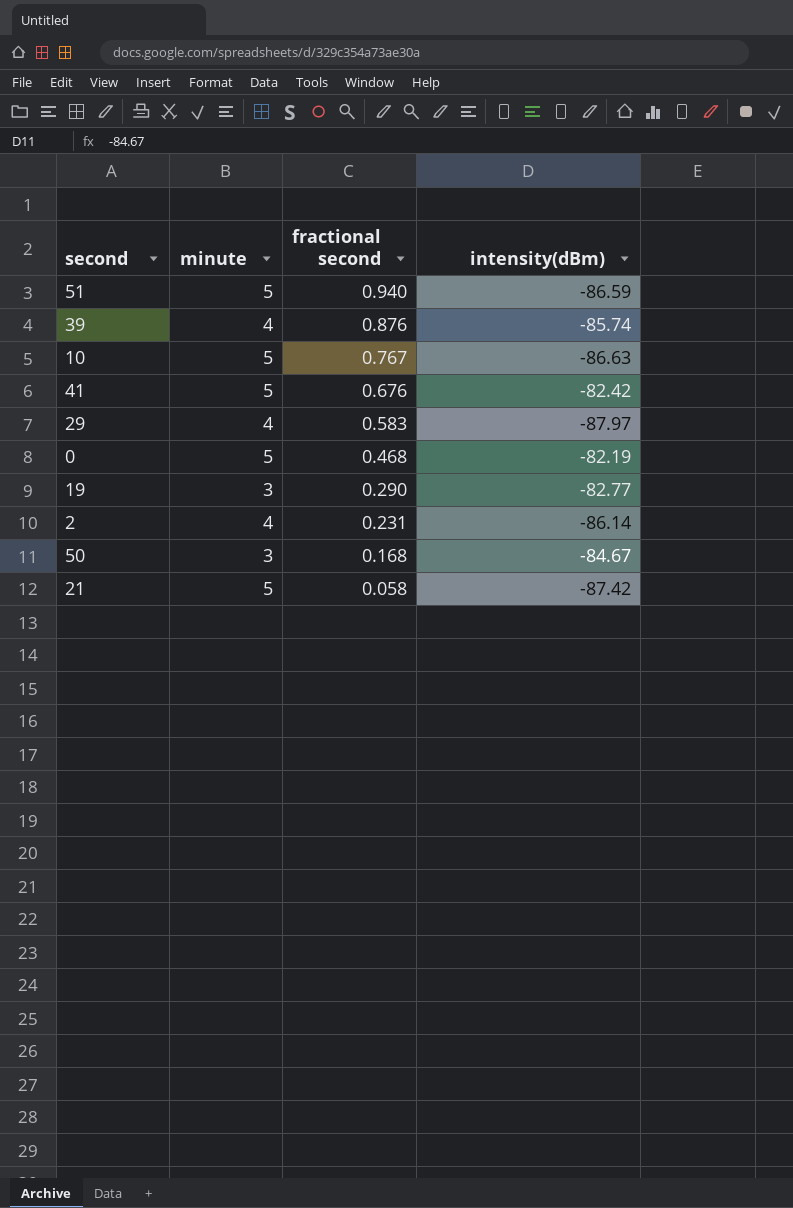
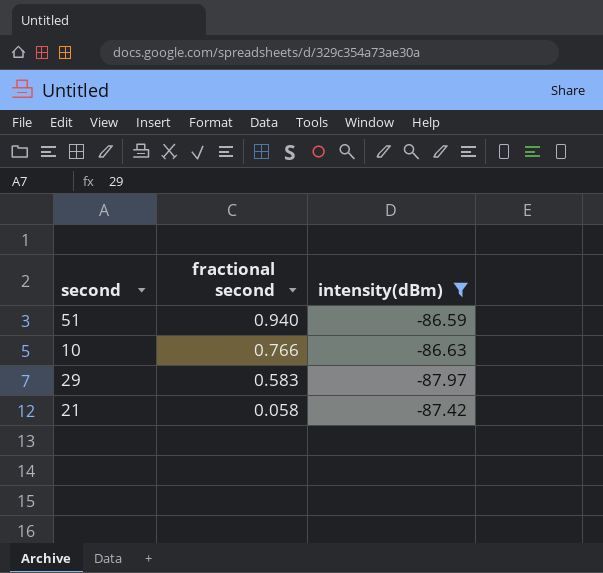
filter: none -> intensity(dBm) <= -86.59
column minute | position: 2 -> none
10 | fractional second: 0.767 -> 0.766

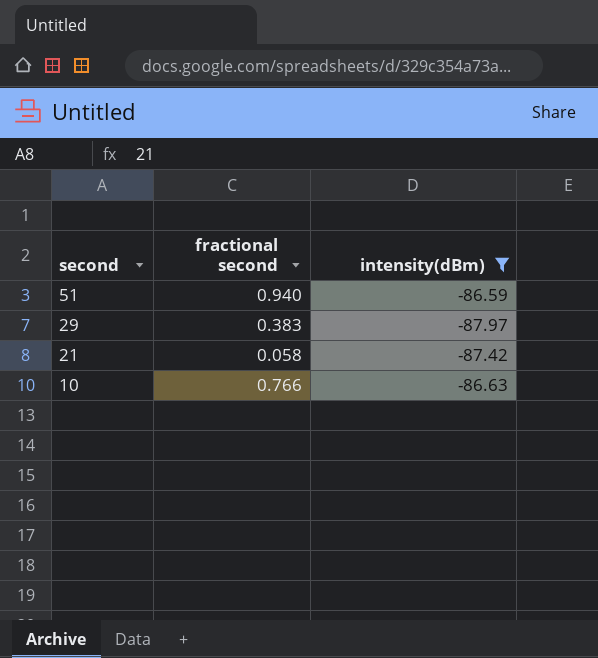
row order: fractional second descending -> second descending
29 | fractional second: 0.583 -> 0.383

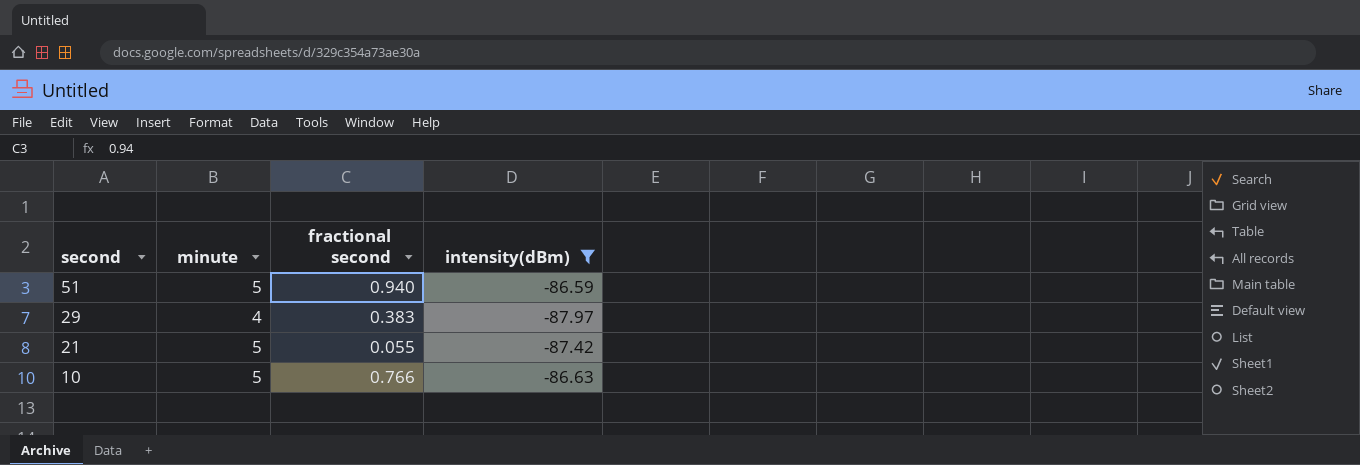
column minute | position: none -> 2
21 | fractional second: 0.058 -> 0.055

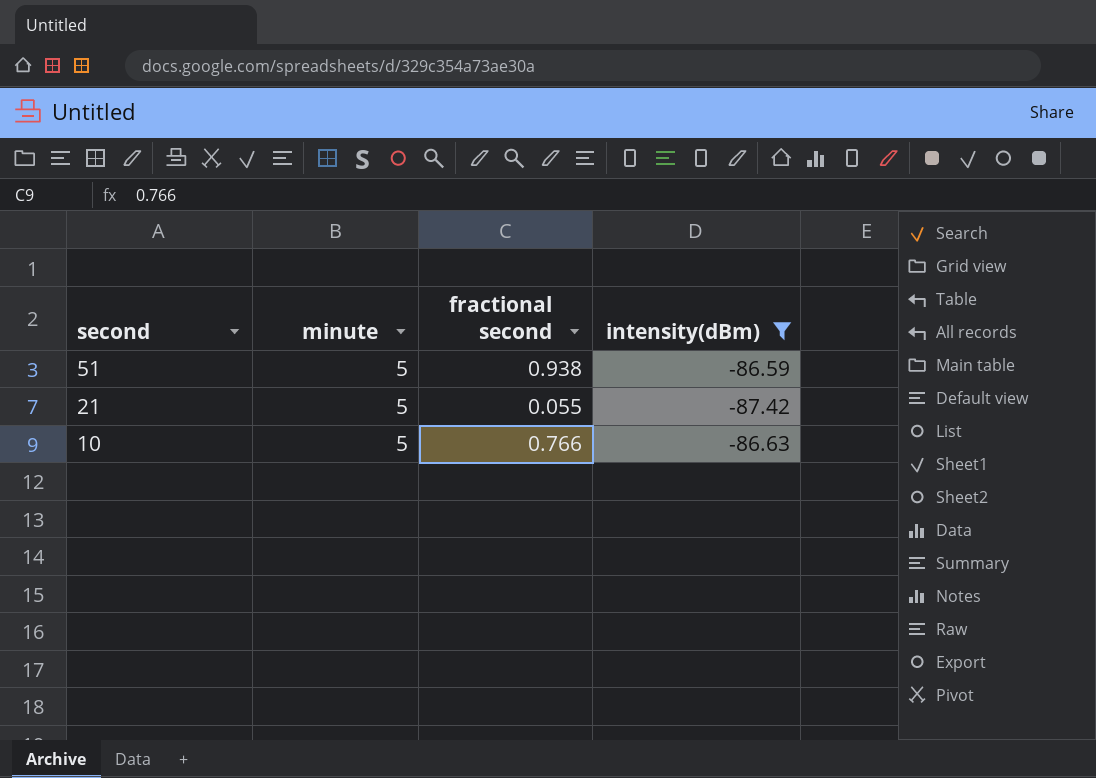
row 29: 4 | 0.383 | -87.97 -> none
51 | fractional second: 0.940 -> 0.938

